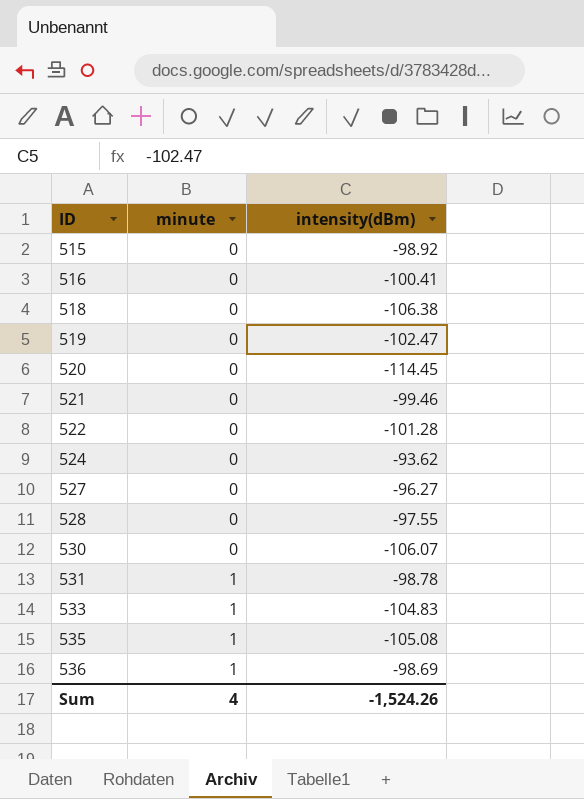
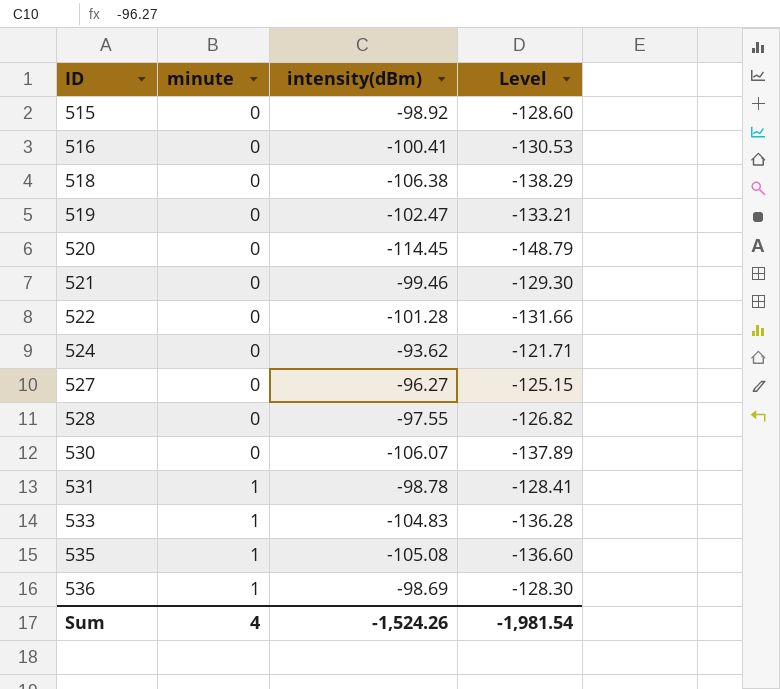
column Level | formula: none -> [intensity(dBm)] * 1.3

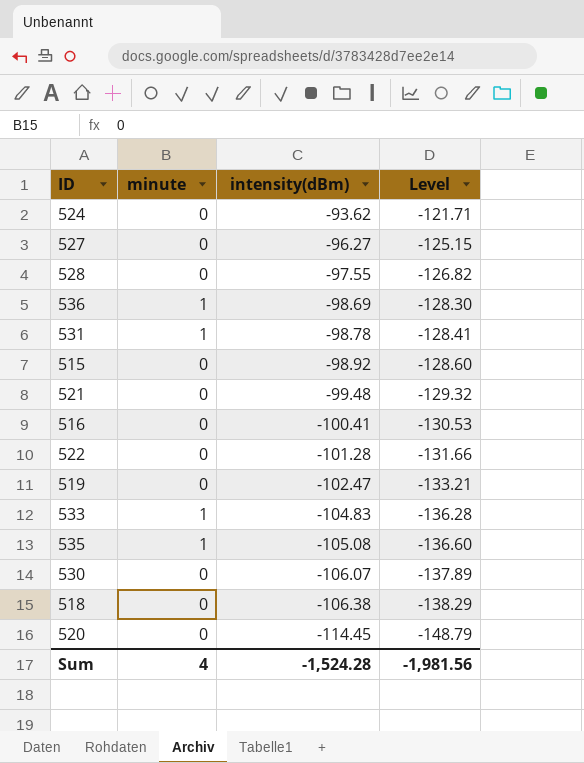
row order: ID ascending -> intensity(dBm) descending
521 | intensity(dBm): -99.46 -> -99.48
521 | Level: -129.30 -> -129.32
Sum | intensity(dBm): -1,524.26 -> -1,524.28
Sum | Level: -1,981.54 -> -1,981.56

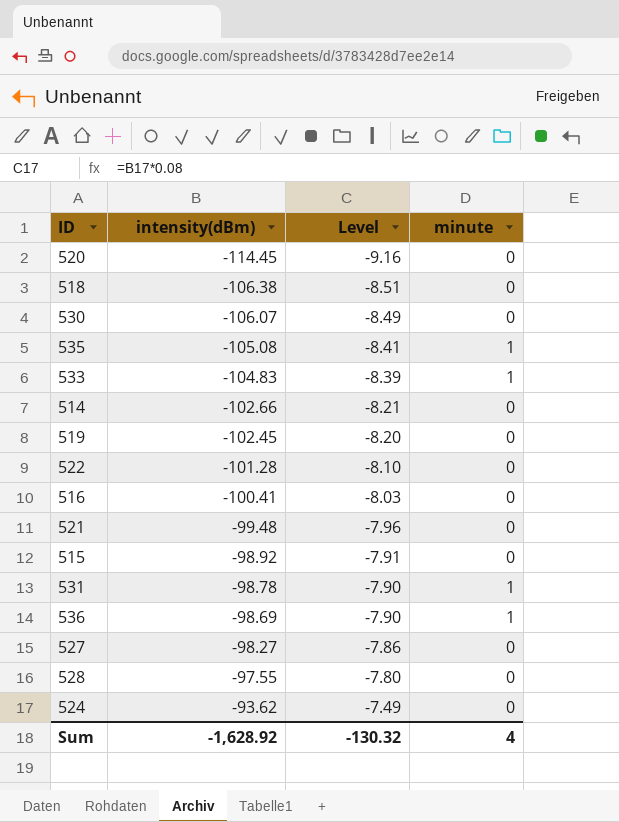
row order: intensity(dBm) descending -> intensity(dBm) ascending
column Level | formula: [intensity(dBm)] * 1.3 -> [intensity(dBm)] * 0.08
column minute | position: 2 -> 4
row 514: none -> -102.66 | -8.21 | 0
519 | intensity(dBm): -102.47 -> -102.45
527 | intensity(dBm): -96.27 -> -98.27
Sum | intensity(dBm): -1,524.28 -> -1,628.92
Sum | Level: -1,981.56 -> -130.32

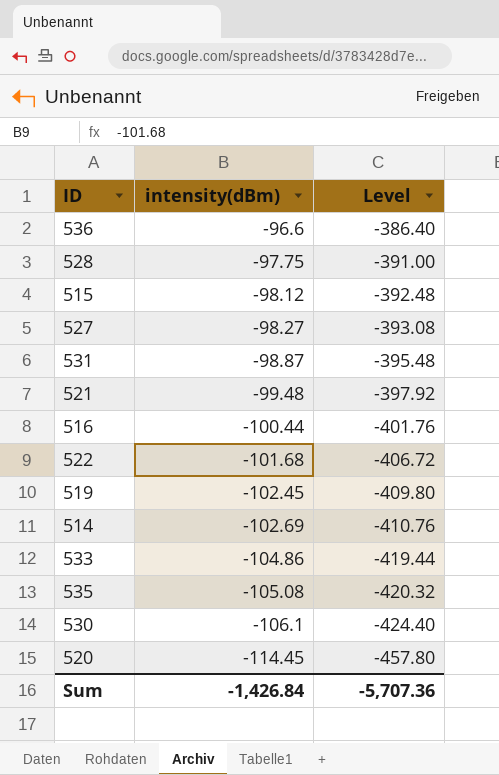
row order: intensity(dBm) ascending -> intensity(dBm) descending
column minute | position: 4 -> none
column Level | formula: [intensity(dBm)] * 0.08 -> [intensity(dBm)] * 4
row 518: -106.38 | -8.51 | 0 -> none
row 524: -93.62 | -7.49 | 0 -> none
536 | intensity(dBm): -98.69 -> -96.6
528 | intensity(dBm): -97.55 -> -97.75
515 | intensity(dBm): -98.92 -> -98.12
531 | intensity(dBm): -98.78 -> -98.87
516 | intensity(dBm): -100.41 -> -100.44
522 | intensity(dBm): -101.28 -> -101.68
514 | intensity(dBm): -102.66 -> -102.69
533 | intensity(dBm): -104.83 -> -104.86
530 | intensity(dBm): -106.07 -> -106.1
Sum | intensity(dBm): -1,628.92 -> -1,426.84
Sum | Level: -130.32 -> -5,707.36

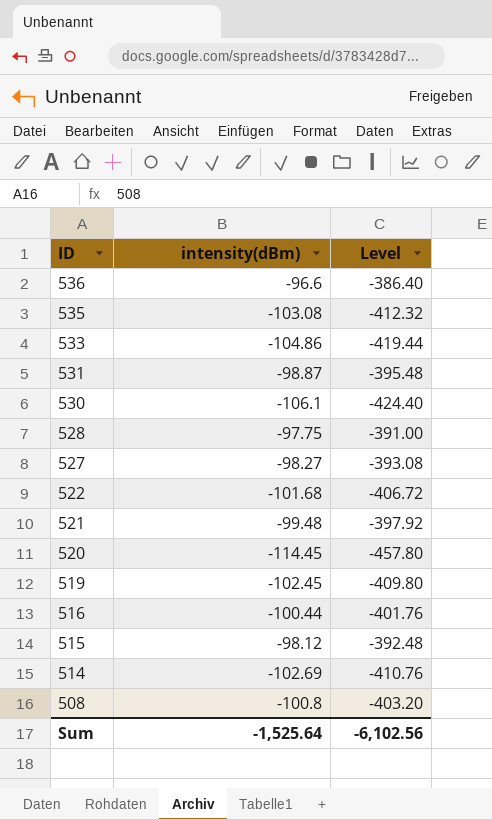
row order: intensity(dBm) descending -> ID descending
535 | intensity(dBm): -105.08 -> -103.08
535 | Level: -420.32 -> -412.32
row 508: none -> -100.8 | -403.20
Sum | intensity(dBm): -1,426.84 -> -1,525.64
Sum | Level: -5,707.36 -> -6,102.56

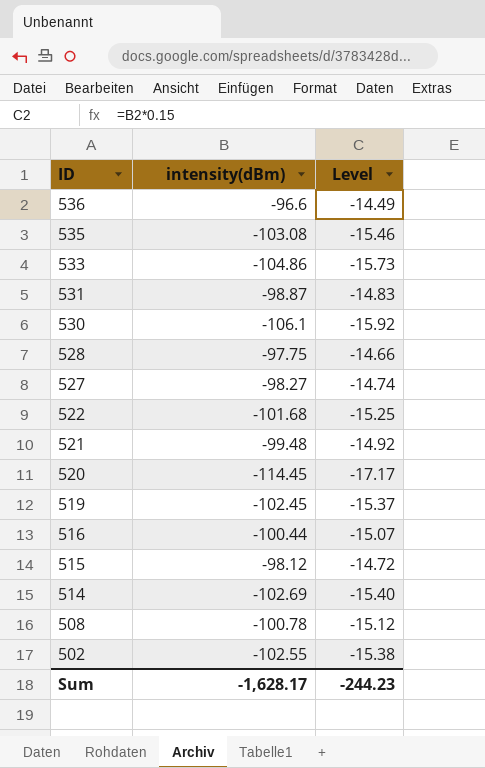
column Level | formula: [intensity(dBm)] * 4 -> [intensity(dBm)] * 0.15
508 | intensity(dBm): -100.8 -> -100.78
row 502: none -> -102.55 | -15.38
Sum | intensity(dBm): -1,525.64 -> -1,628.17
Sum | Level: -6,102.56 -> -244.23

